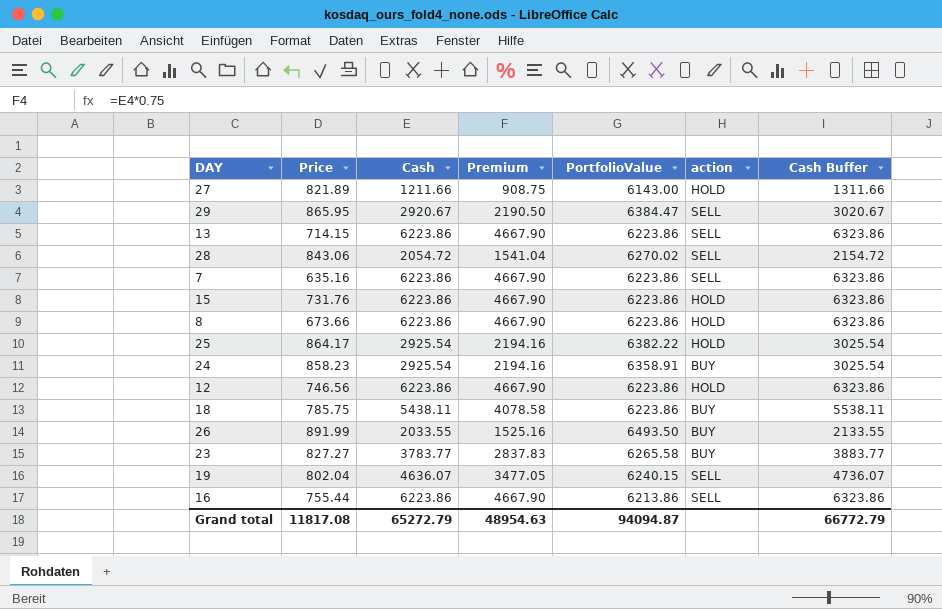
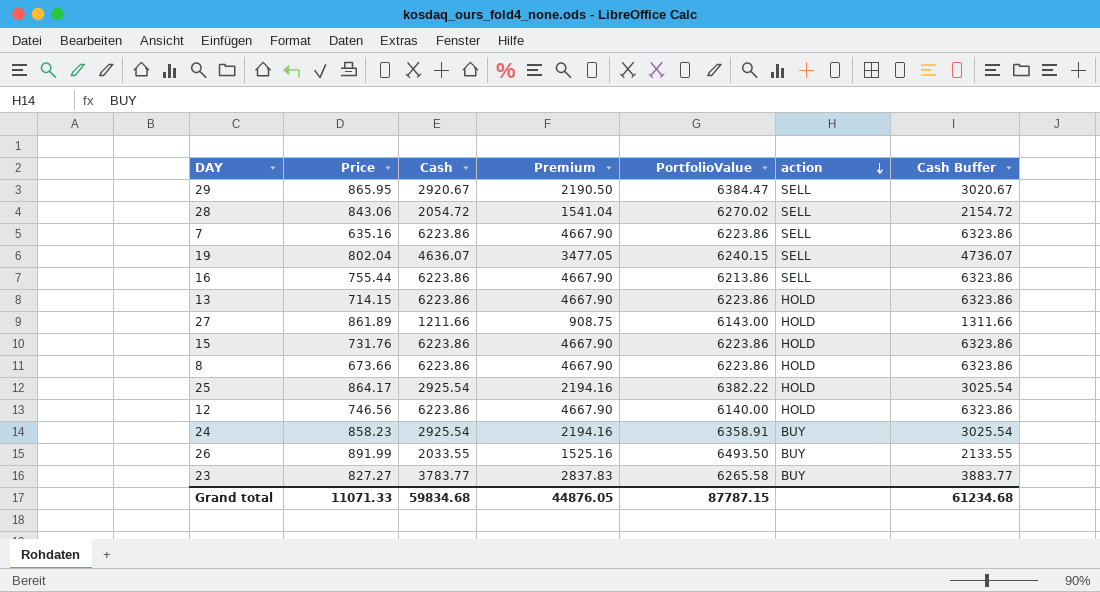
row order: none -> action descending
row 18: 785.75 | 5438.11 | 4078.58 | 6223.86 | BUY | 5538.11 -> none
13 | action: SELL -> HOLD
27 | Price: 821.89 -> 861.89
12 | PortfolioValue: 6223.86 -> 6140.00
Grand total | Price: 11817.08 -> 11071.33
Grand total | Cash: 65272.79 -> 59834.68
Grand total | Premium: 48954.63 -> 44876.05
Grand total | PortfolioValue: 94094.87 -> 87787.15
Grand total | Cash Buffer: 66772.79 -> 61234.68

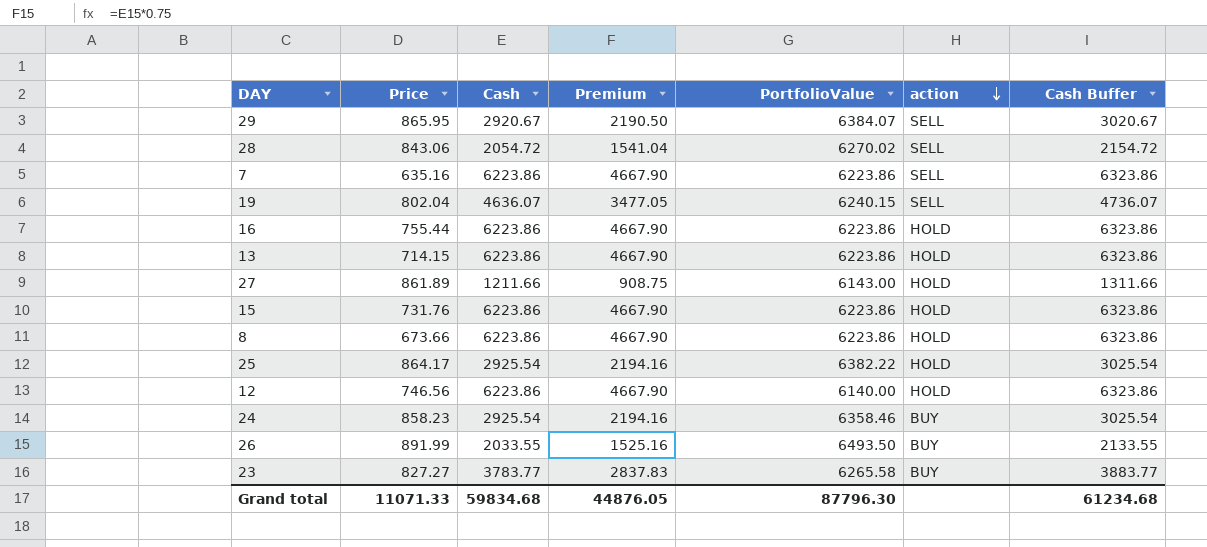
29 | PortfolioValue: 6384.47 -> 6384.07
16 | PortfolioValue: 6213.86 -> 6223.86
16 | action: SELL -> HOLD
24 | PortfolioValue: 6358.91 -> 6358.46
Grand total | PortfolioValue: 87787.15 -> 87796.30

